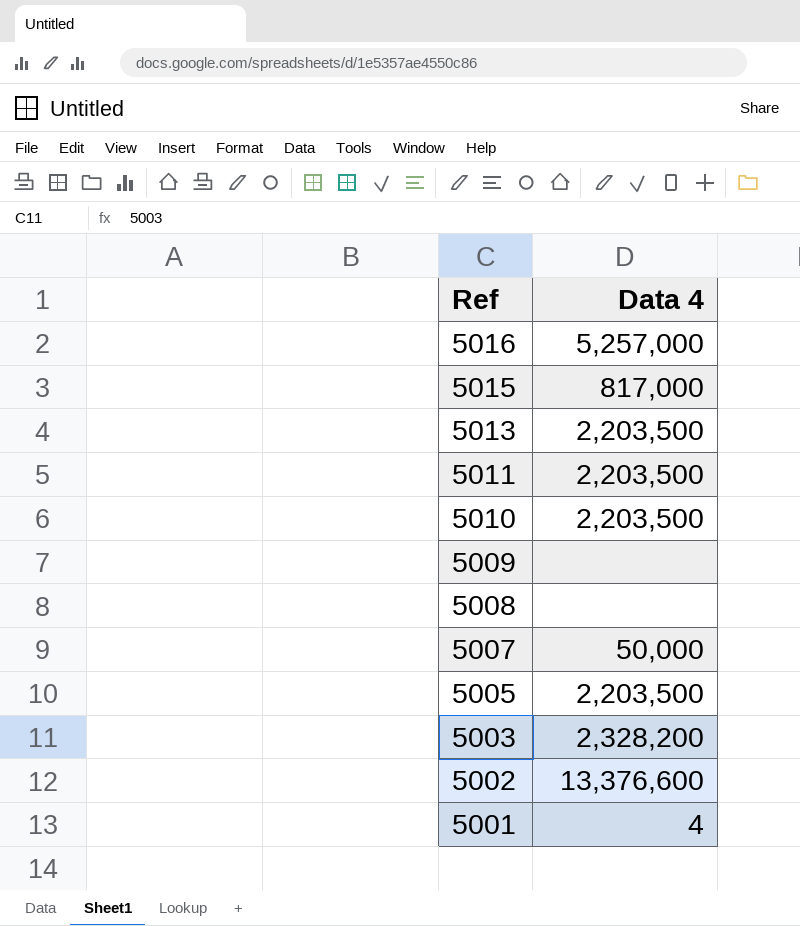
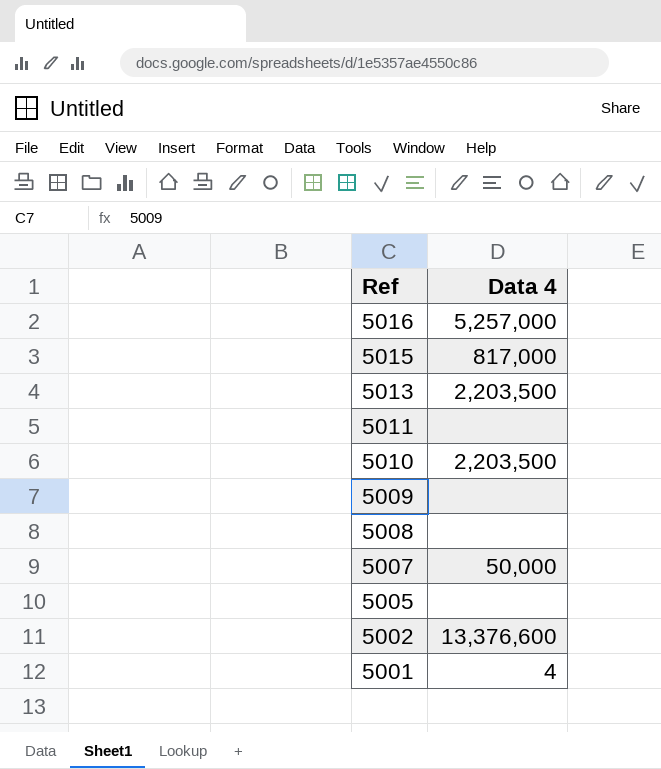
row 5003: 2,328,200 -> none
5011 | Data 4: 2,203,500 -> none
5005 | Data 4: 2,203,500 -> none

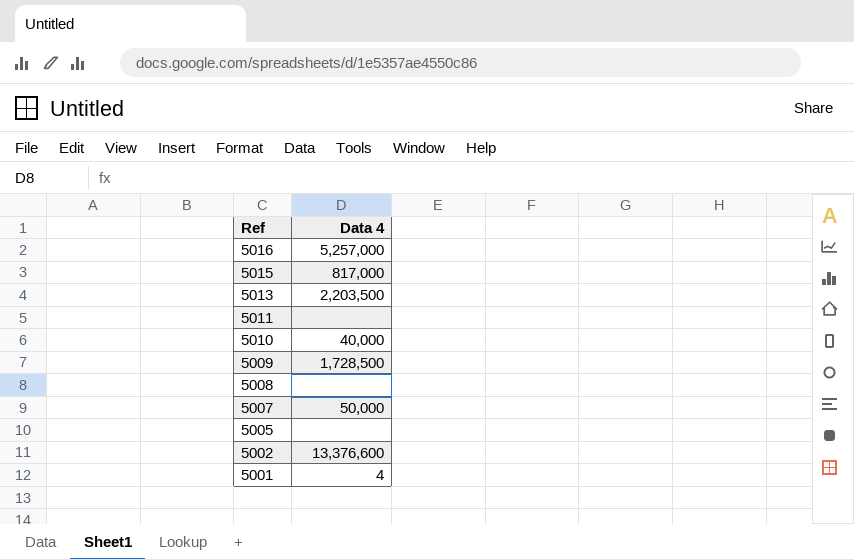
5010 | Data 4: 2,203,500 -> 40,000
5009 | Data 4: none -> 1,728,500

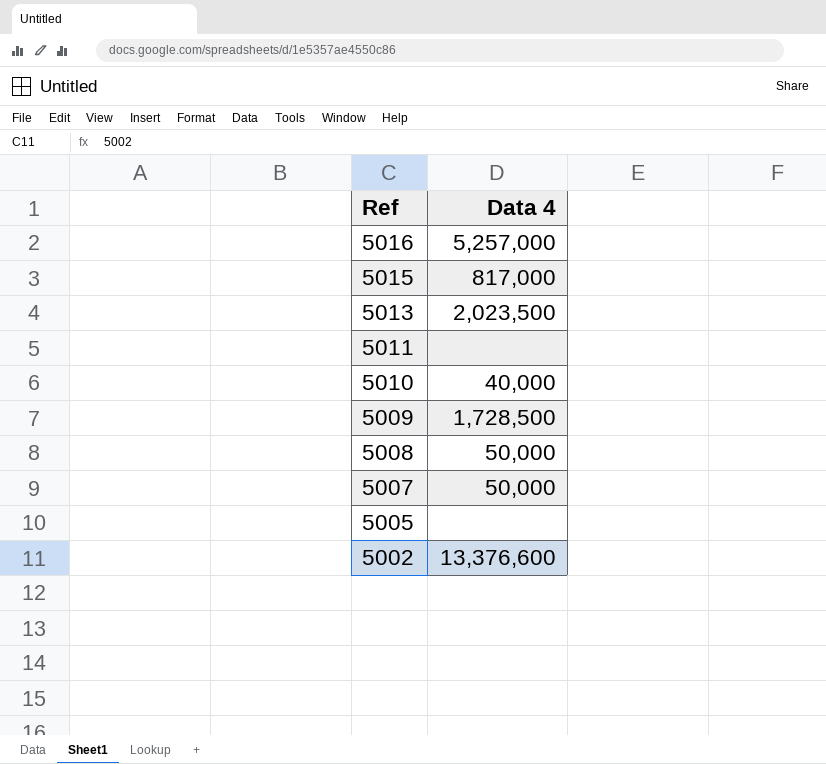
row 5001: 4 -> none
5013 | Data 4: 2,203,500 -> 2,023,500
5008 | Data 4: none -> 50,000

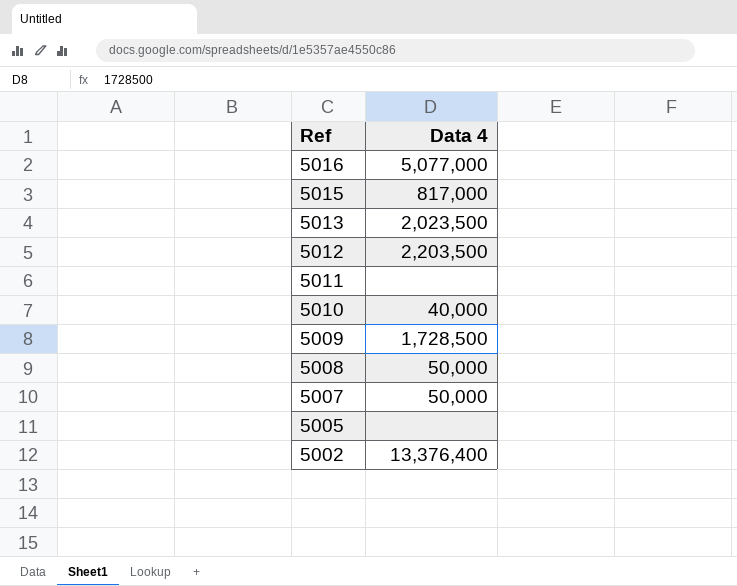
5016 | Data 4: 5,257,000 -> 5,077,000
row 5012: none -> 2,203,500
5002 | Data 4: 13,376,600 -> 13,376,400

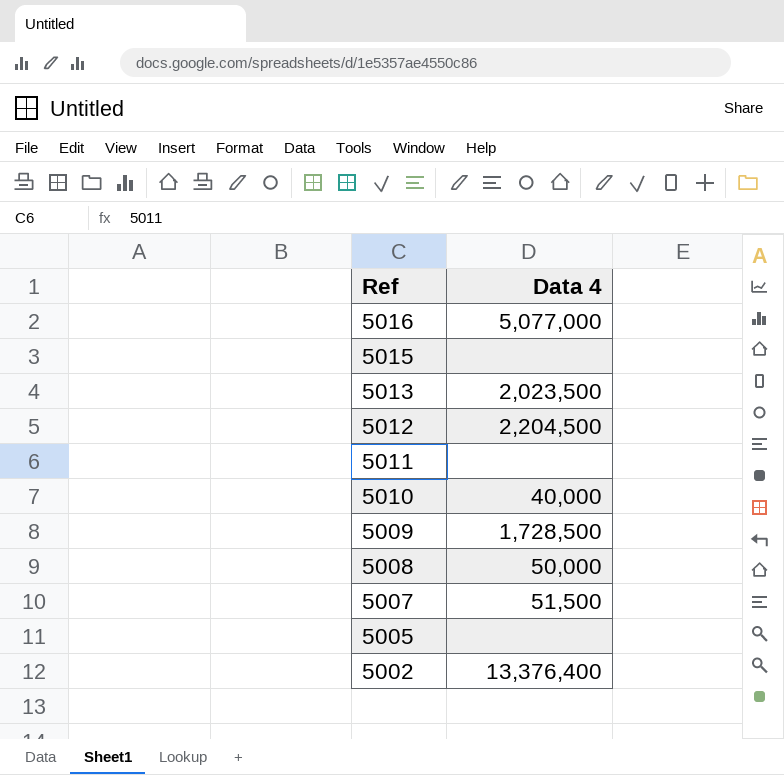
5015 | Data 4: 817,000 -> none
5012 | Data 4: 2,203,500 -> 2,204,500
5007 | Data 4: 50,000 -> 51,500

